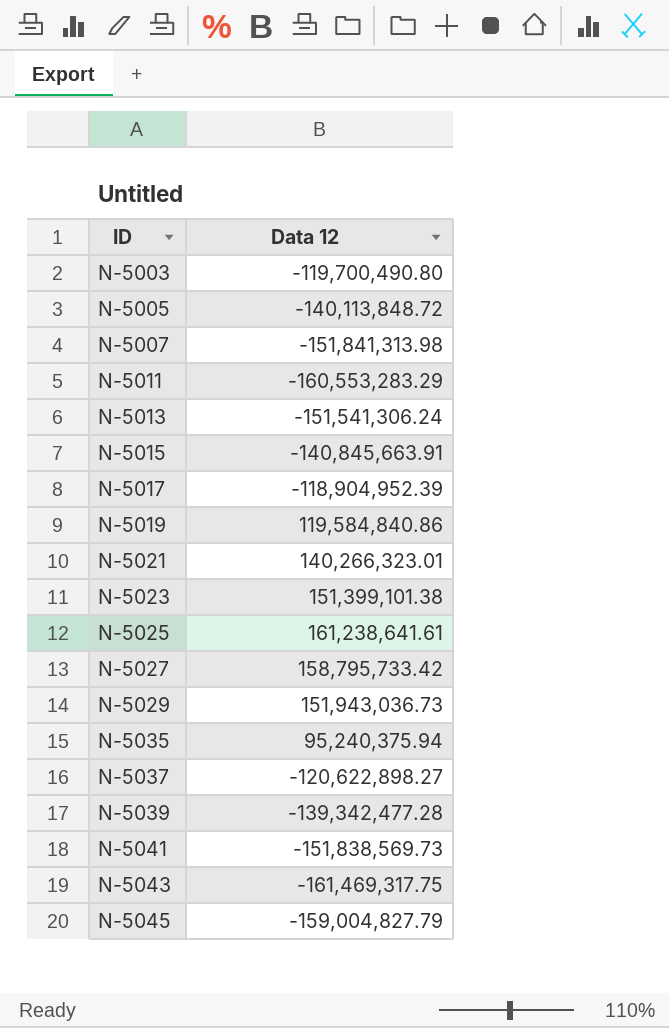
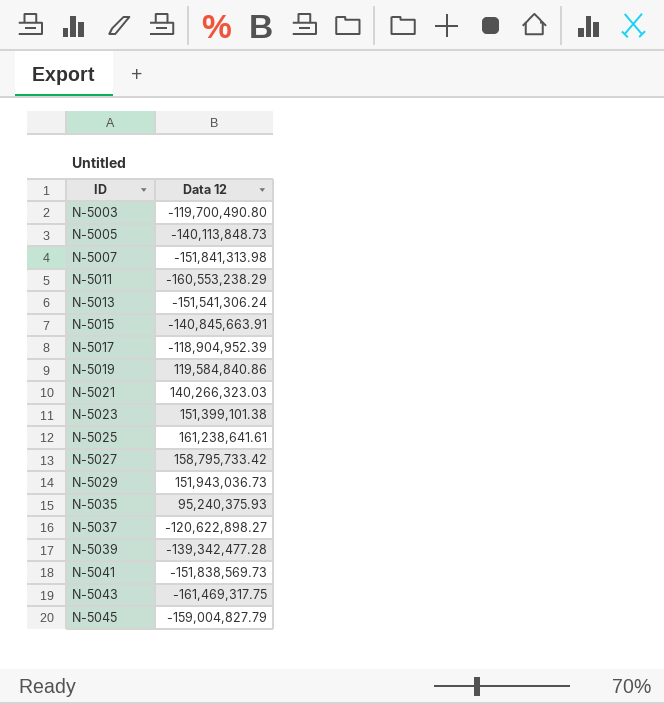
N-5005 | Data 12: -140,113,848.72 -> -140,113,848.73
N-5011 | Data 12: -160,553,283.29 -> -160,553,238.29
N-5021 | Data 12: 140,266,323.01 -> 140,266,323.03
N-5035 | Data 12: 95,240,375.94 -> 95,240,375.93

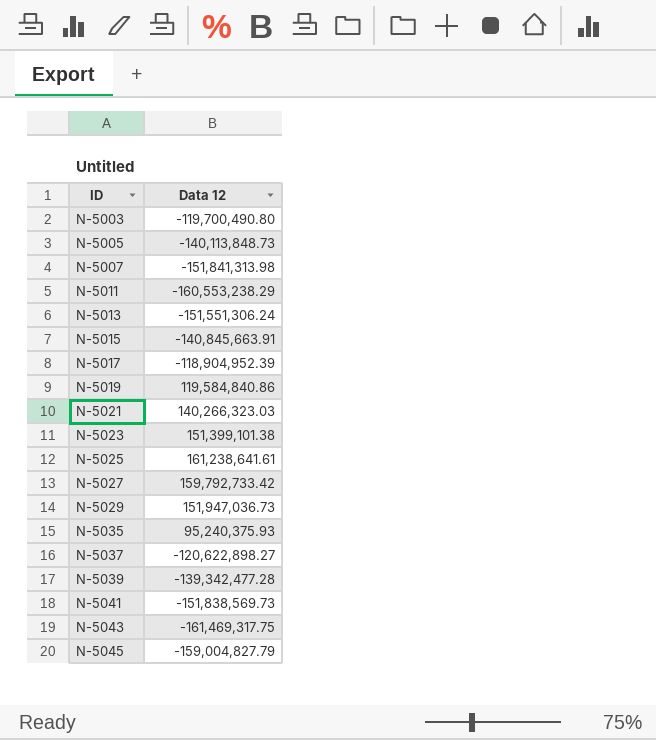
N-5013 | Data 12: -151,541,306.24 -> -151,551,306.24
N-5027 | Data 12: 158,795,733.42 -> 159,792,733.42
N-5029 | Data 12: 151,943,036.73 -> 151,947,036.73

